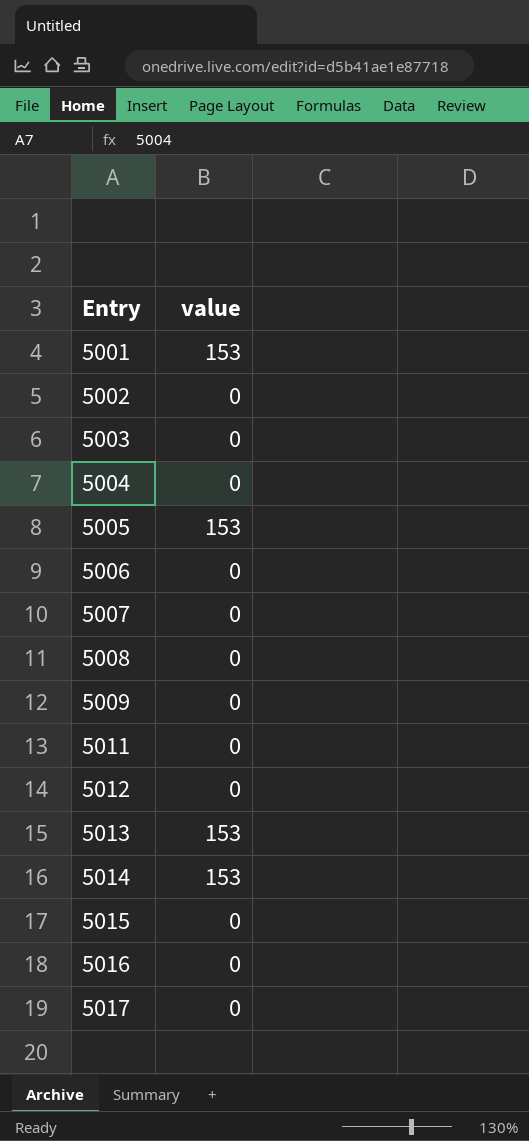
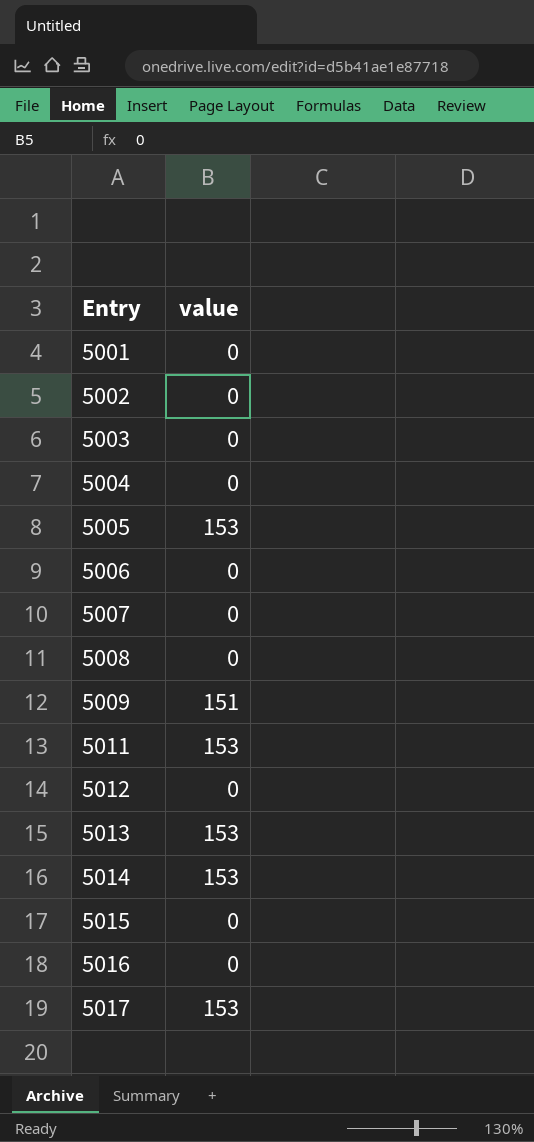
5001 | value: 153 -> 0
5009 | value: 0 -> 151
5011 | value: 0 -> 153
5017 | value: 0 -> 153

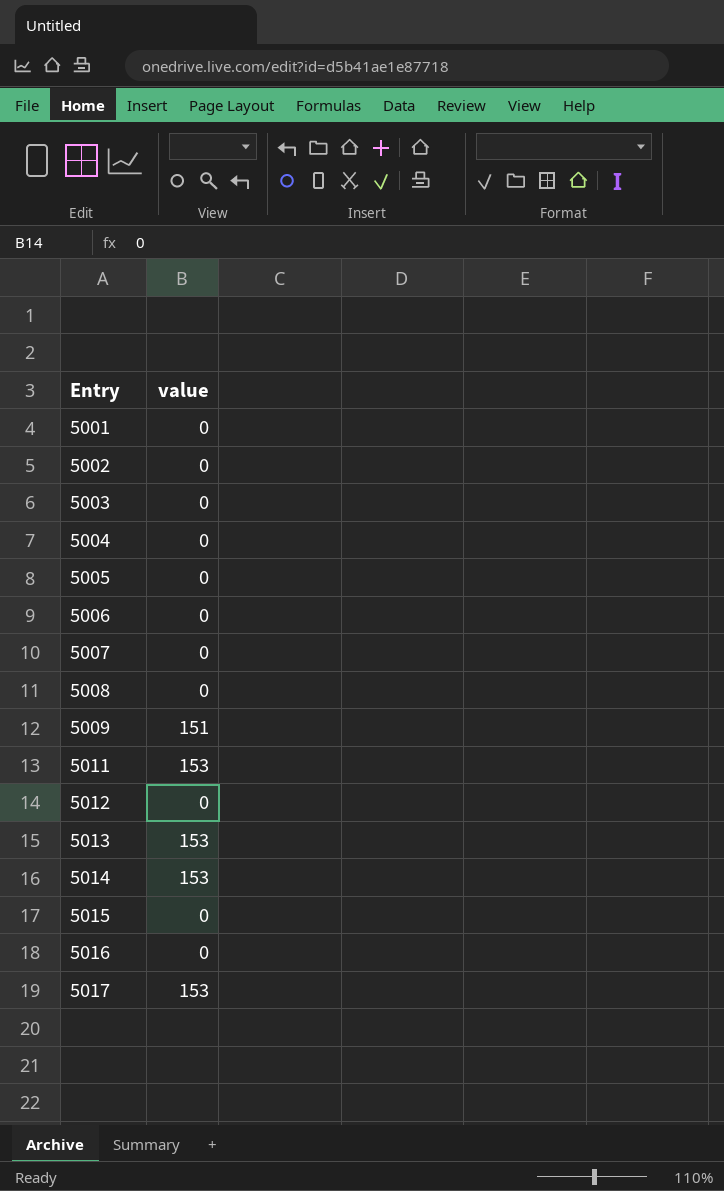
5005 | value: 153 -> 0

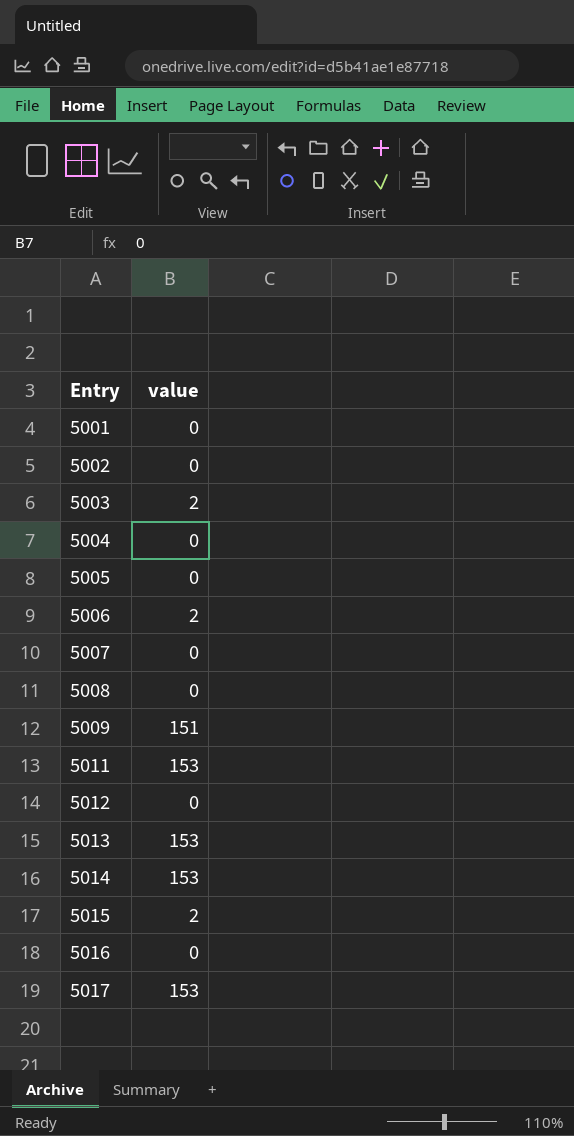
5003 | value: 0 -> 2
5006 | value: 0 -> 2
5015 | value: 0 -> 2

